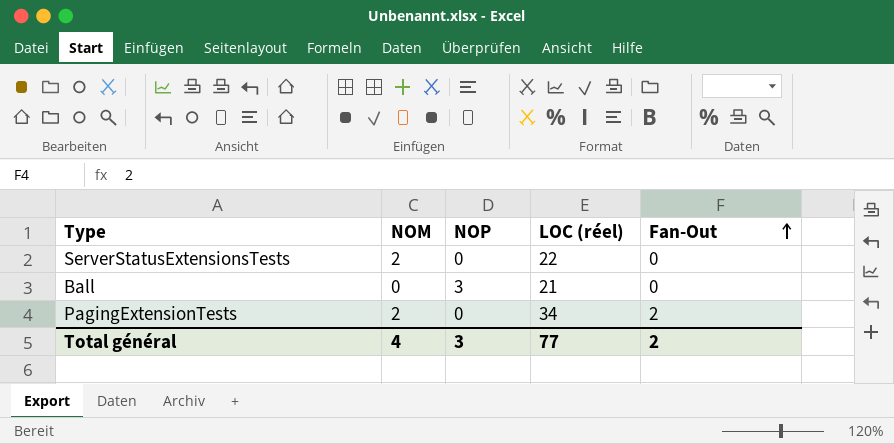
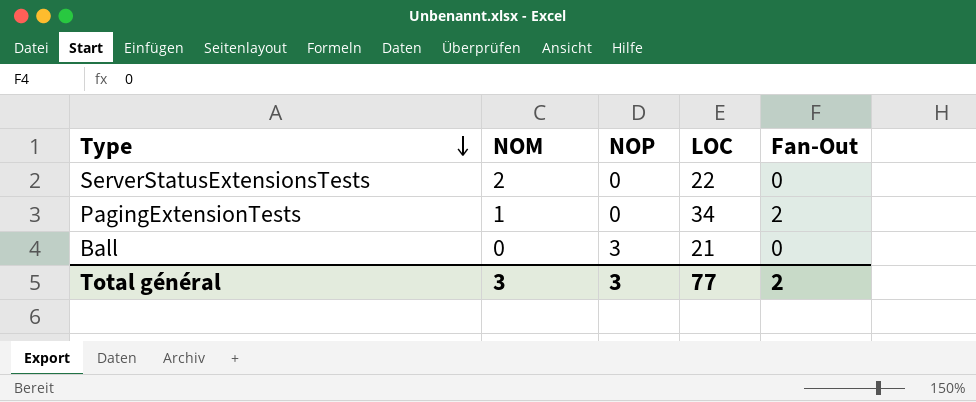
row order: Fan-Out ascending -> Type descending
column name: LOC (réel) -> LOC
PagingExtensionTests | NOM: 2 -> 1
Total général | NOM: 4 -> 3

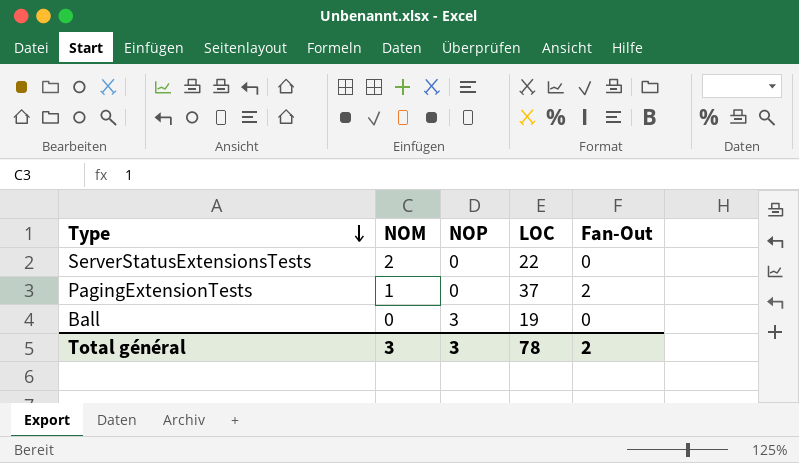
PagingExtensionTests | LOC: 34 -> 37
Ball | LOC: 21 -> 19
Total général | LOC: 77 -> 78

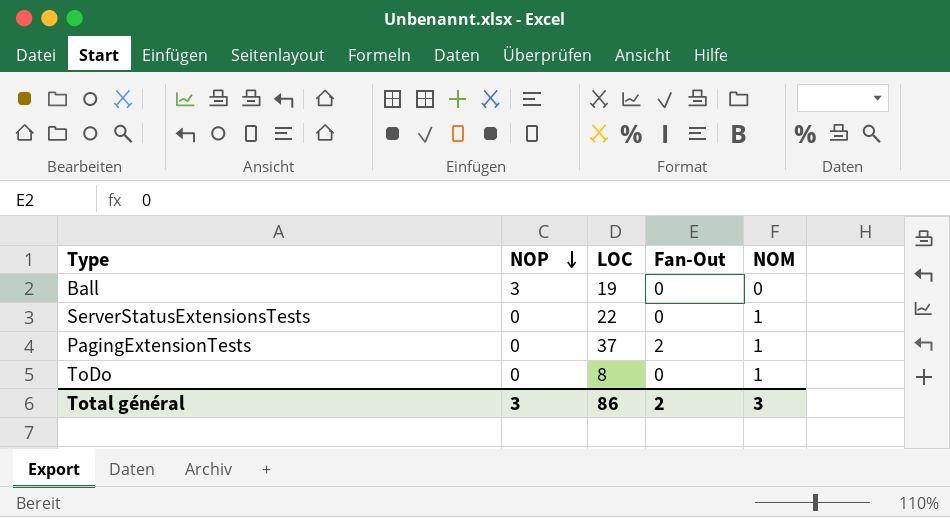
row order: Type descending -> NOP descending
column NOM | position: 2 -> 5
ServerStatusExtensionsTests | NOM: 2 -> 1
row ToDo: none -> 0 | 8 | 0 | 1
Total général | LOC: 78 -> 86

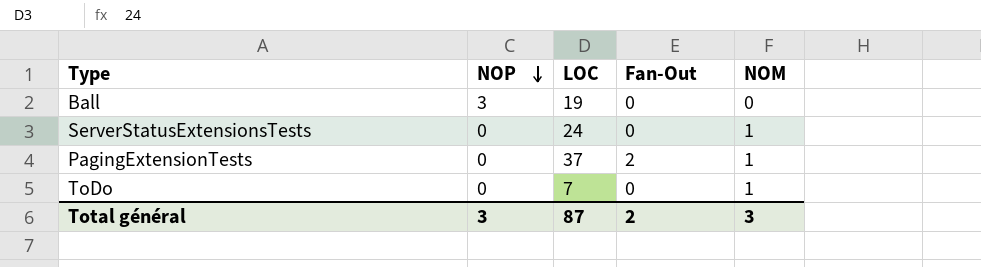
ServerStatusExtensionsTests | LOC: 22 -> 24
ToDo | LOC: 8 -> 7
Total général | LOC: 86 -> 87

